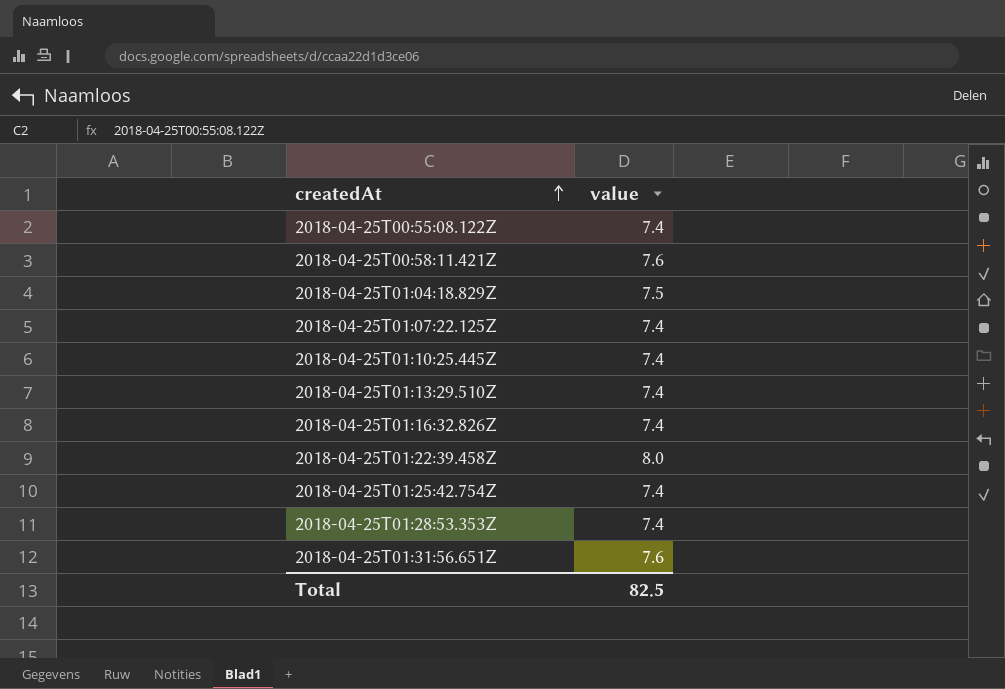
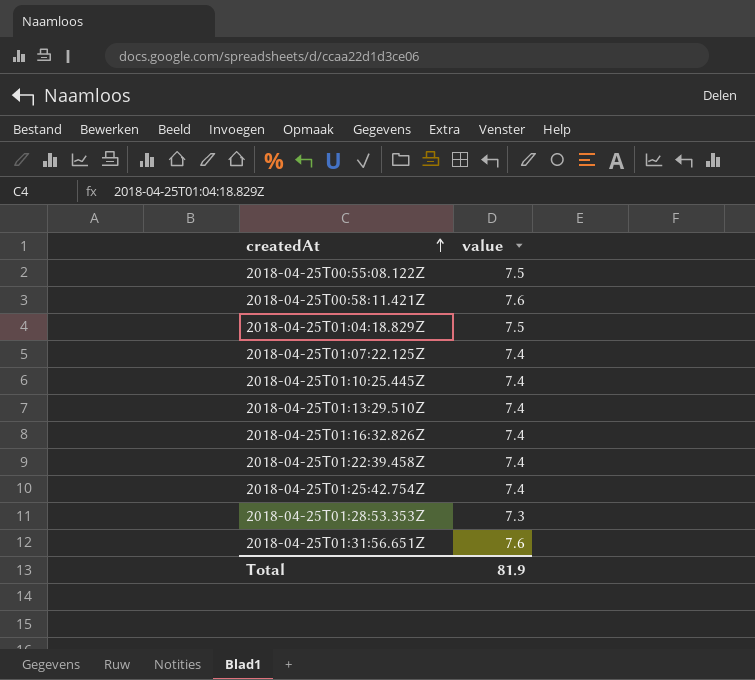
2018-04-25T00:55:08.122Z | value: 7.4 -> 7.5
2018-04-25T01:22:39.458Z | value: 8.0 -> 7.4
2018-04-25T01:28:53.353Z | value: 7.4 -> 7.3
Total | value: 82.5 -> 81.9

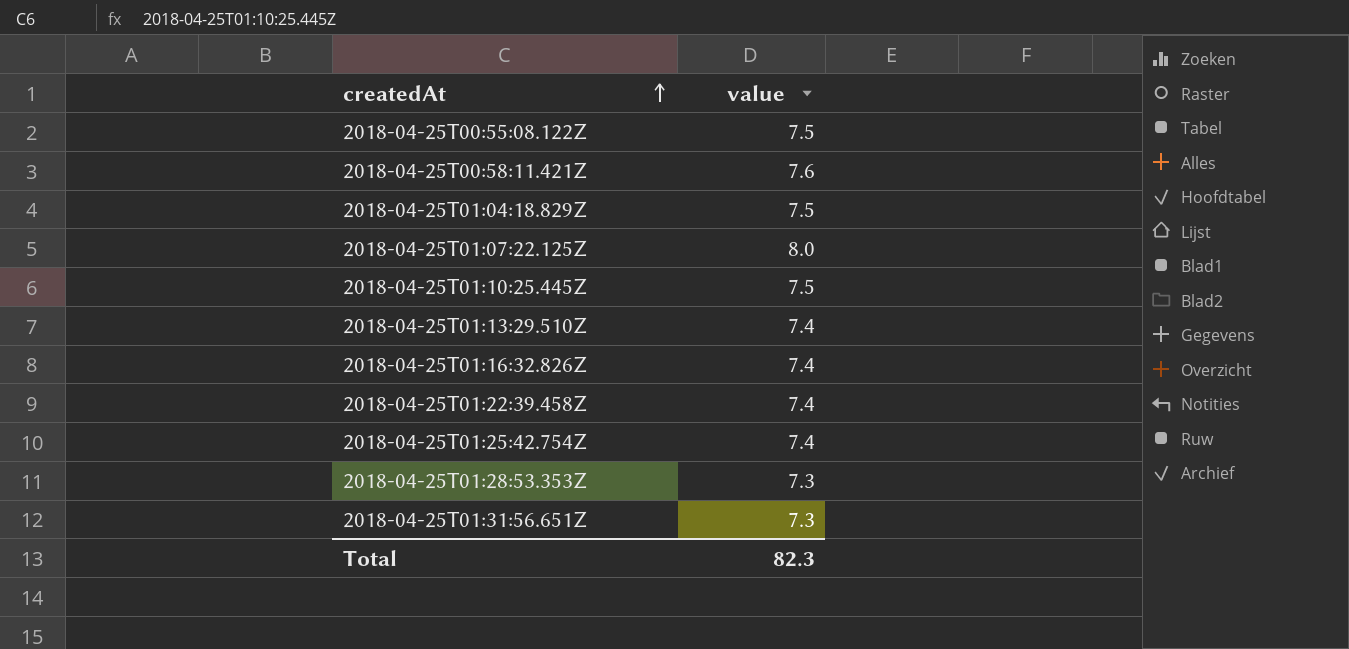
2018-04-25T01:07:22.125Z | value: 7.4 -> 8.0
2018-04-25T01:10:25.445Z | value: 7.4 -> 7.5
2018-04-25T01:31:56.651Z | value: 7.6 -> 7.3
Total | value: 81.9 -> 82.3

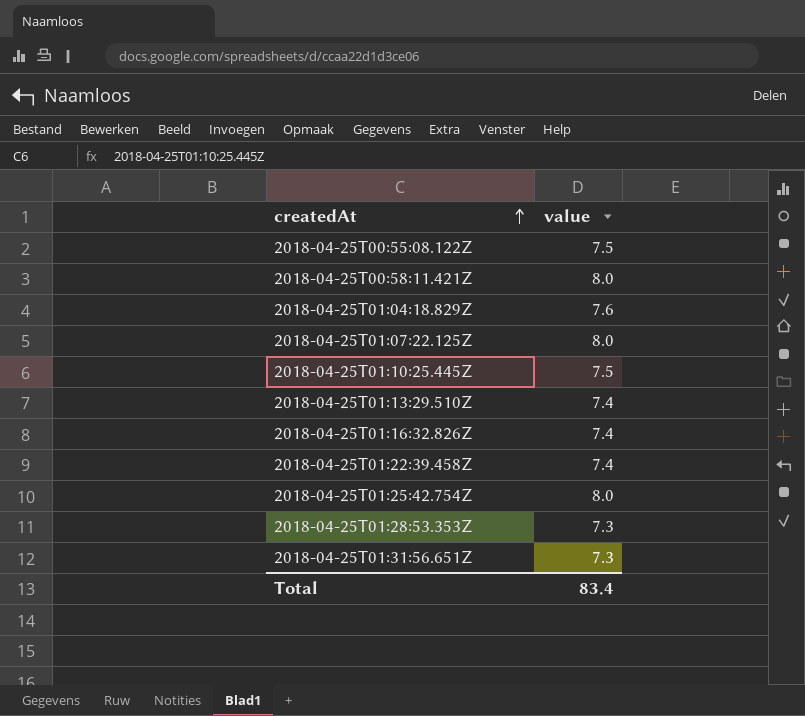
2018-04-25T00:58:11.421Z | value: 7.6 -> 8.0
2018-04-25T01:04:18.829Z | value: 7.5 -> 7.6
2018-04-25T01:25:42.754Z | value: 7.4 -> 8.0
Total | value: 82.3 -> 83.4

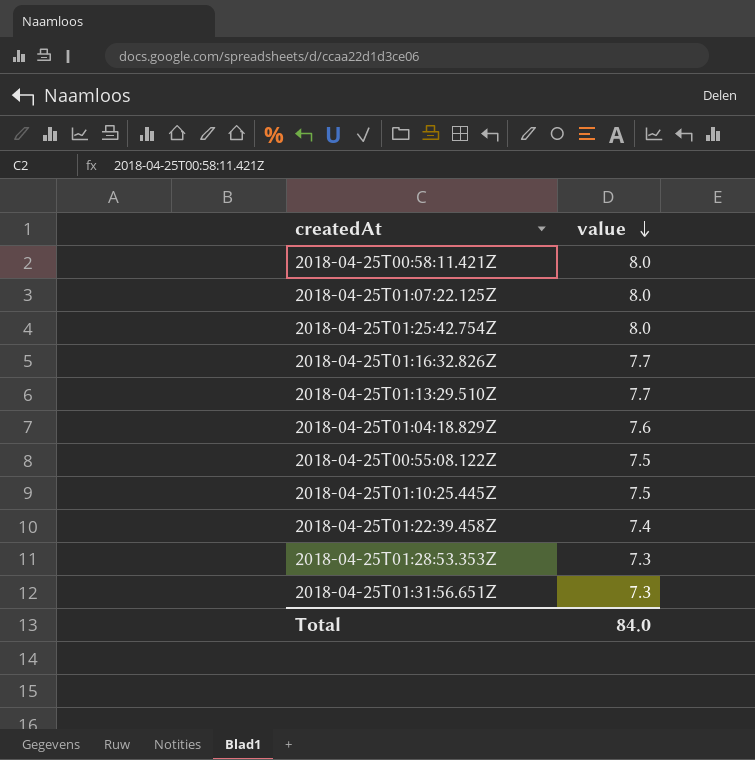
row order: createdAt ascending -> value descending
2018-04-25T01:16:32.826Z | value: 7.4 -> 7.7
2018-04-25T01:13:29.510Z | value: 7.4 -> 7.7
Total | value: 83.4 -> 84.0

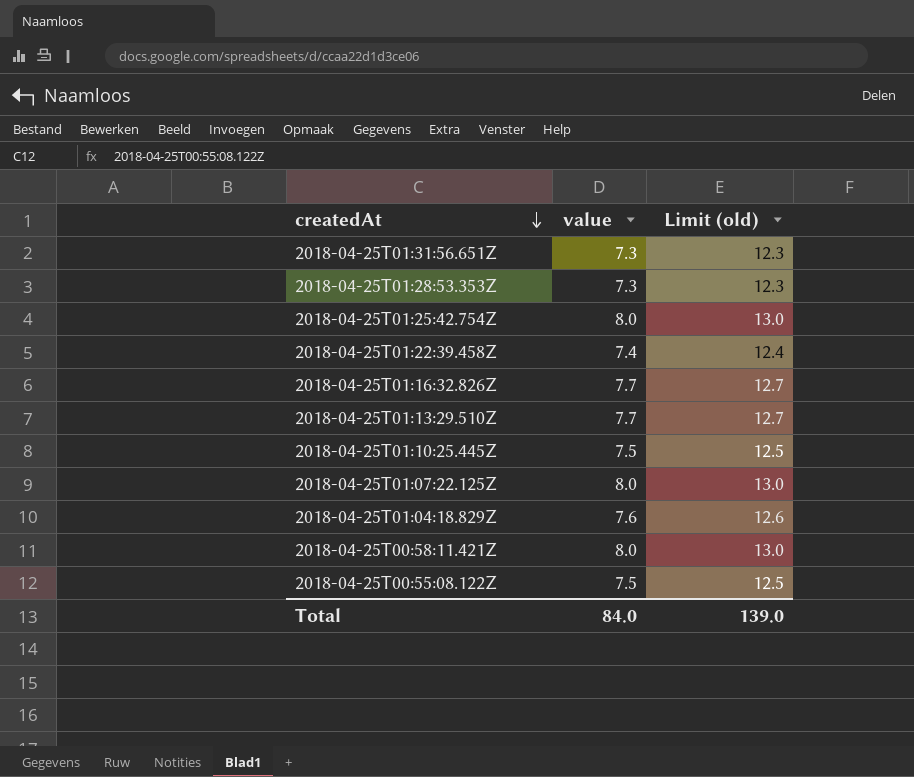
row order: value descending -> createdAt descending
column Limit (old) | formula: none -> [value] + 5

